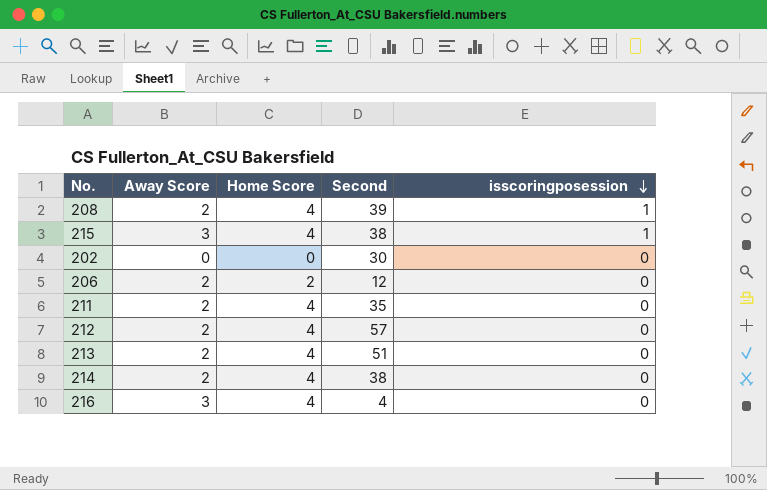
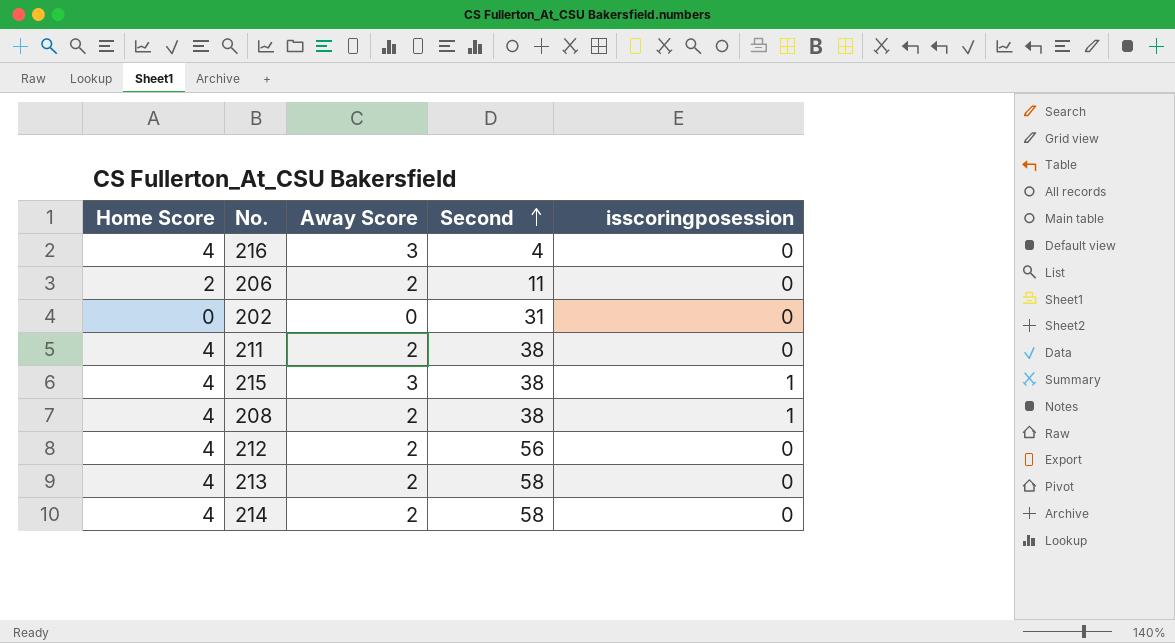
row order: isscoringposession descending -> Second ascending
column Home Score | position: 3 -> 1
206 | Second: 12 -> 11
202 | Second: 30 -> 31
211 | Second: 35 -> 38
208 | Second: 39 -> 38
212 | Second: 57 -> 56
213 | Second: 51 -> 58
214 | Second: 38 -> 58

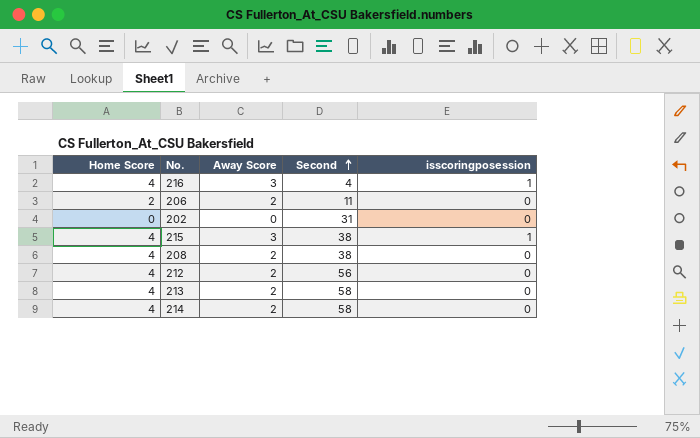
row 211: 4 | 2 | 38 | 0 -> none
216 | isscoringposession: 0 -> 1
208 | isscoringposession: 1 -> 0

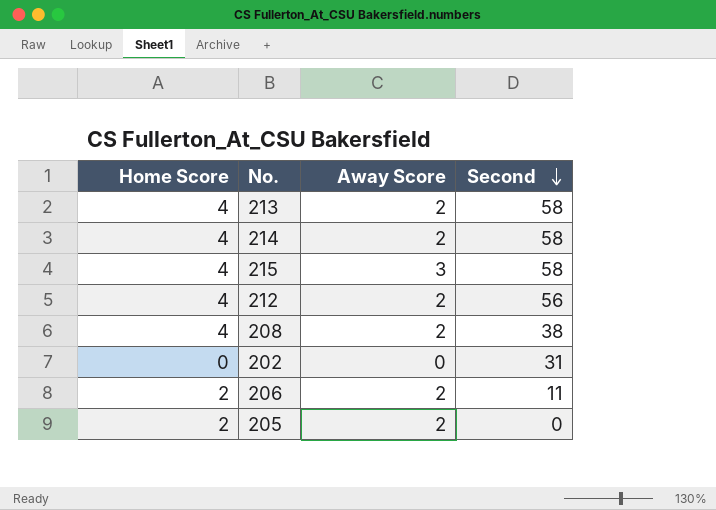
row order: Second ascending -> Second descending
column isscoringposession | position: 5 -> none
row 216: 4 | 3 | 4 | 1 -> none
215 | Second: 38 -> 58
row 205: none -> 2 | 2 | 0

